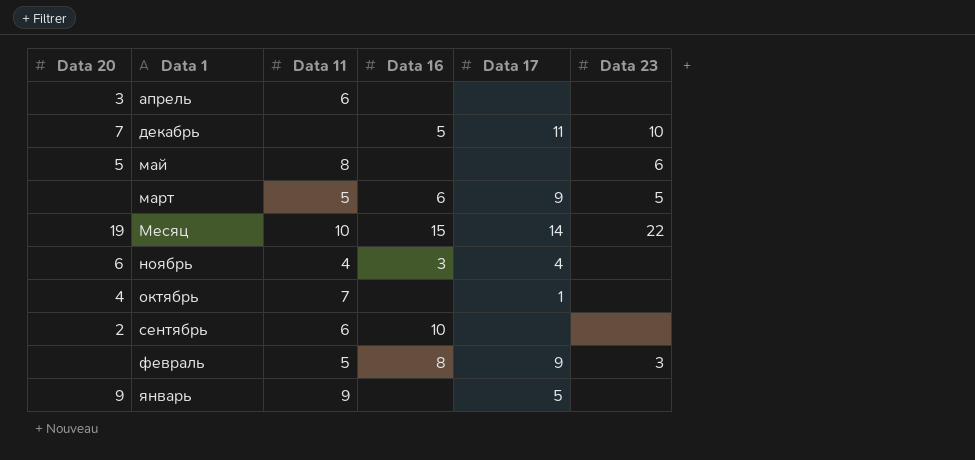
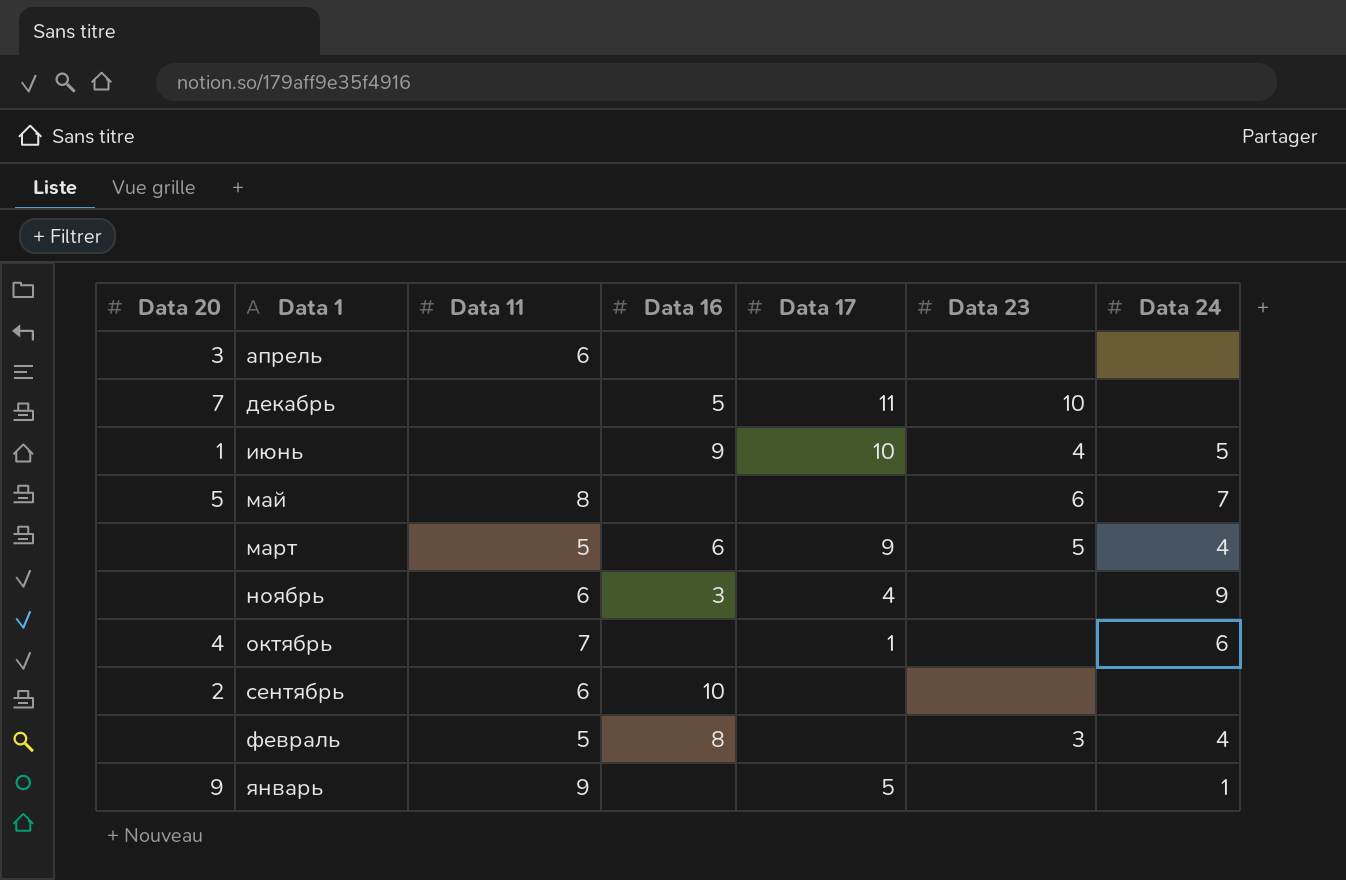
column Data 24 | position: none -> 7
row Месяц: 19 | 10 | 15 | 14 | 22 -> none
row июнь: none -> 1 | none | 9 | 10 | 4 | 5
ноябрь | Data 20: 6 -> none
ноябрь | Data 11: 4 -> 6
февраль | Data 17: 9 -> none

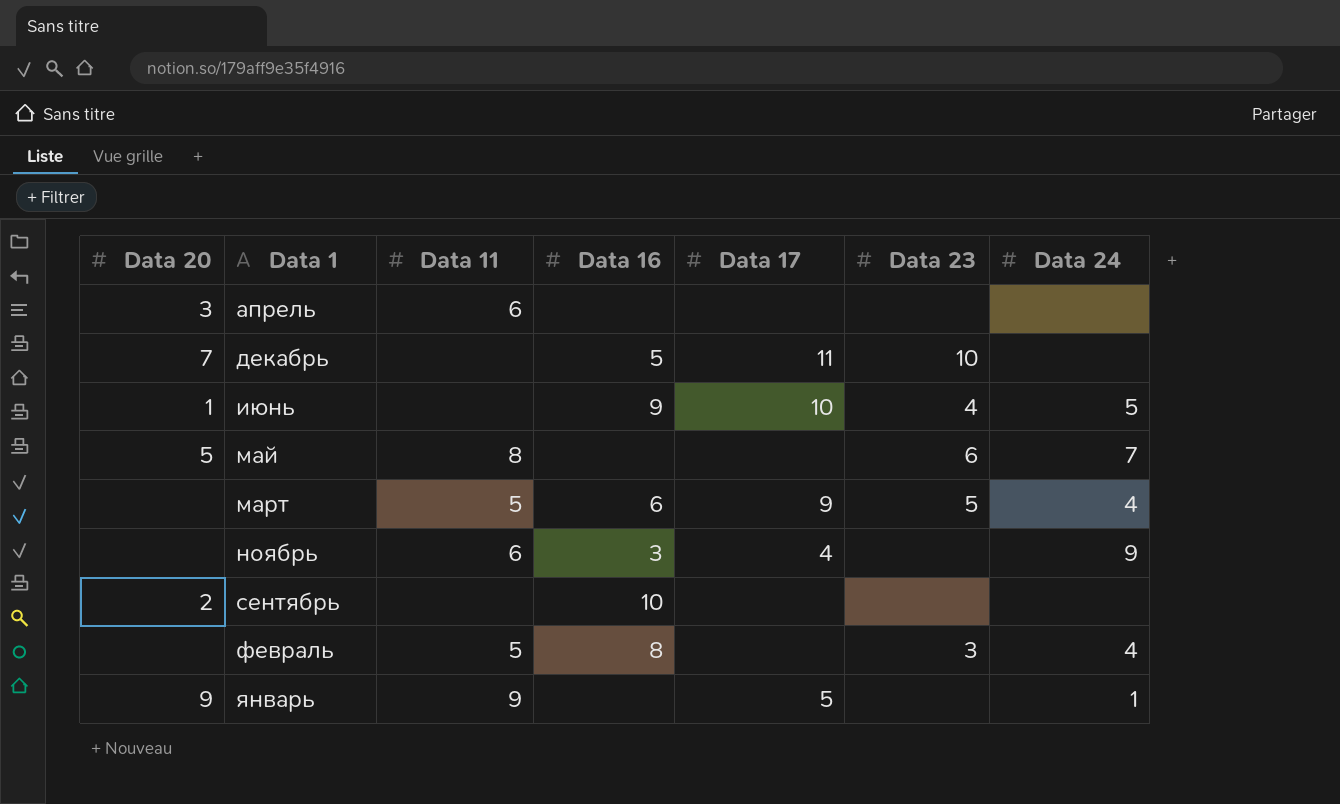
row октябрь: 4 | 7 | none | 1 | none | 6 -> none
сентябрь | Data 11: 6 -> none

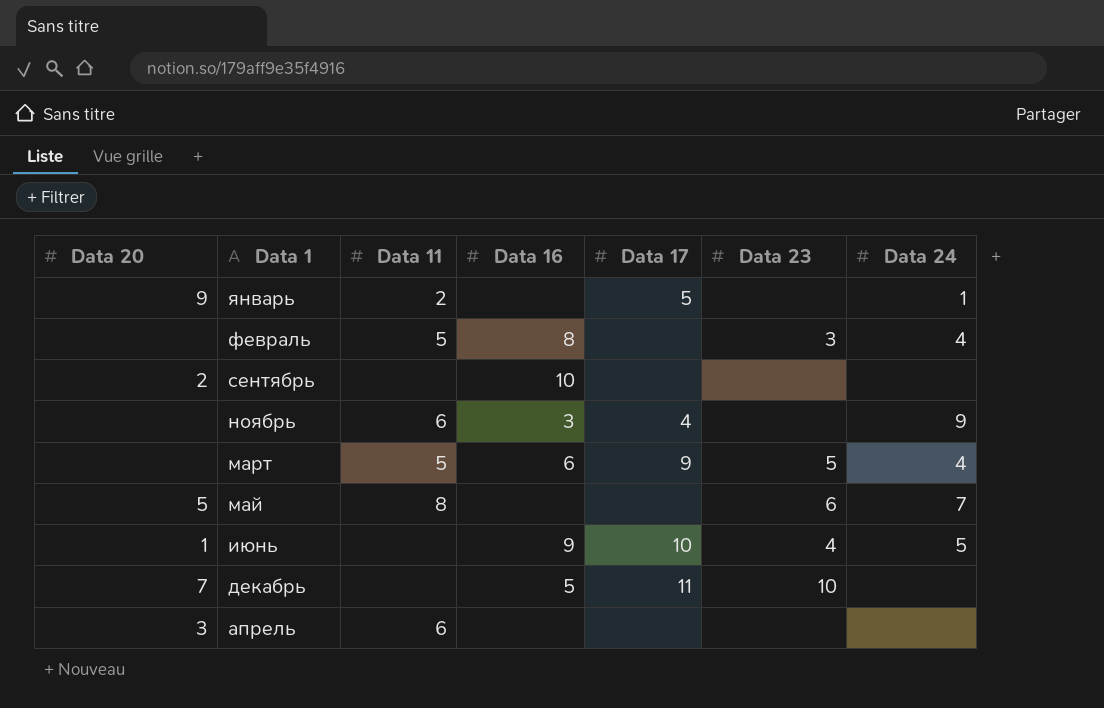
row order: Data 1 ascending -> Data 1 descending
январь | Data 11: 9 -> 2

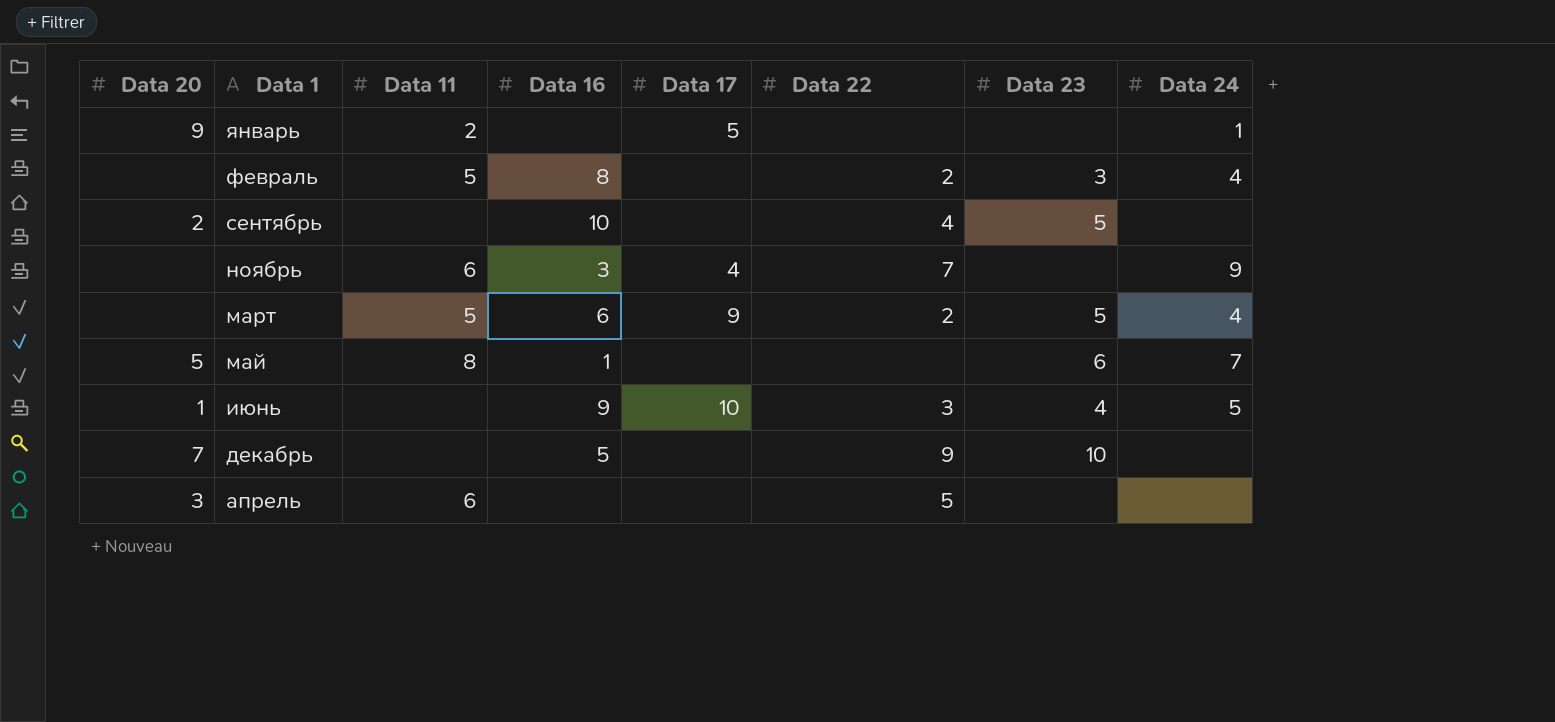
column Data 22 | position: none -> 6
сентябрь | Data 23: none -> 5
май | Data 16: none -> 1
декабрь | Data 17: 11 -> none

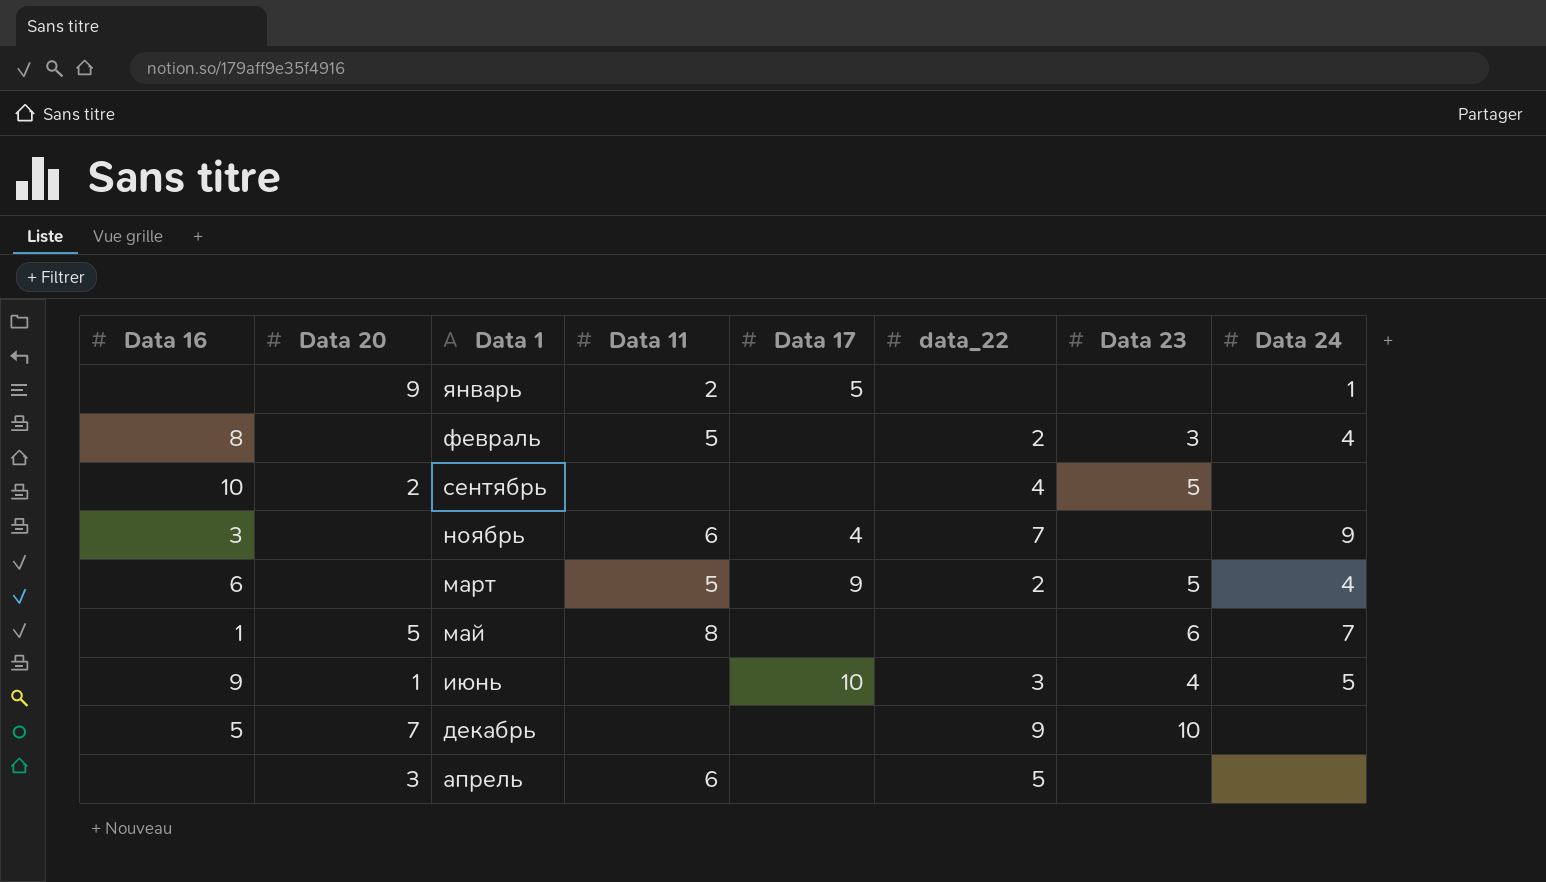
column Data 16 | position: 4 -> 1
column name: Data 22 -> data_22

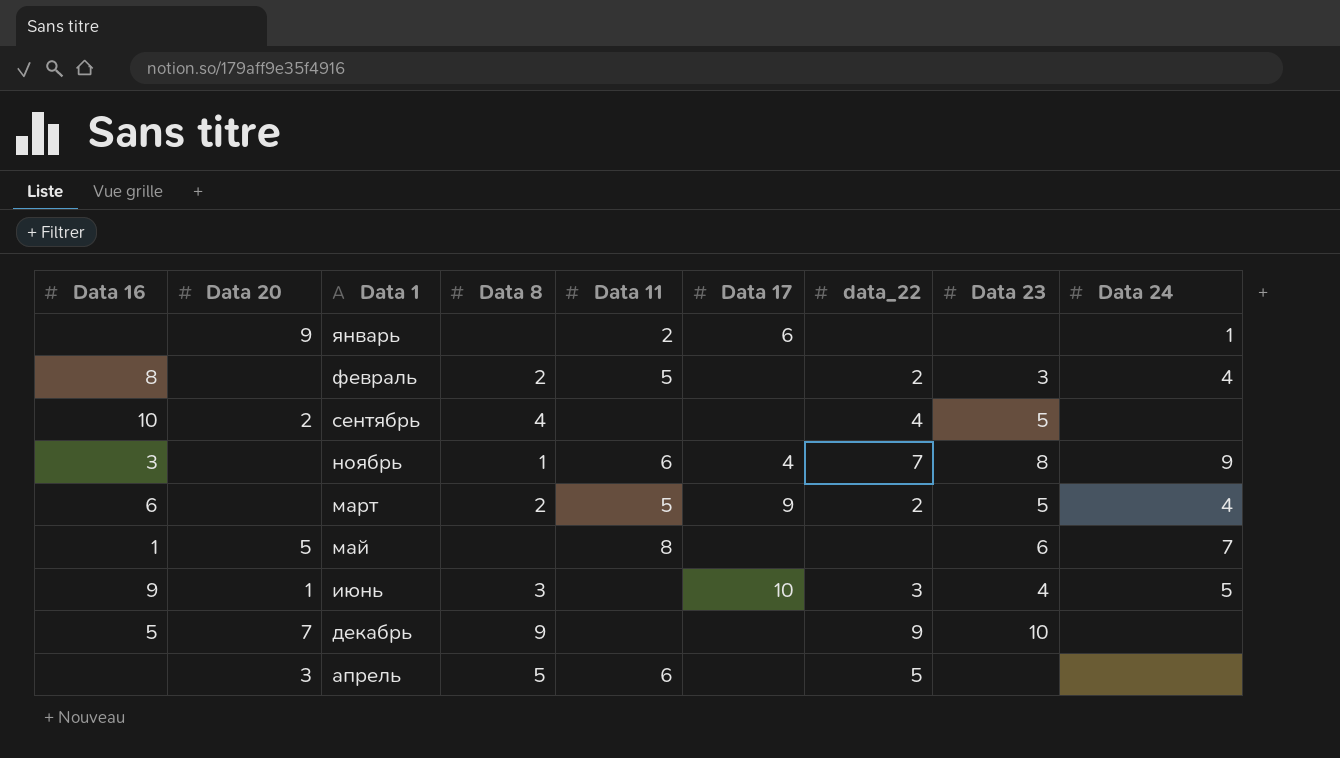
column Data 8 | position: none -> 4
январь | Data 17: 5 -> 6
ноябрь | Data 23: none -> 8

